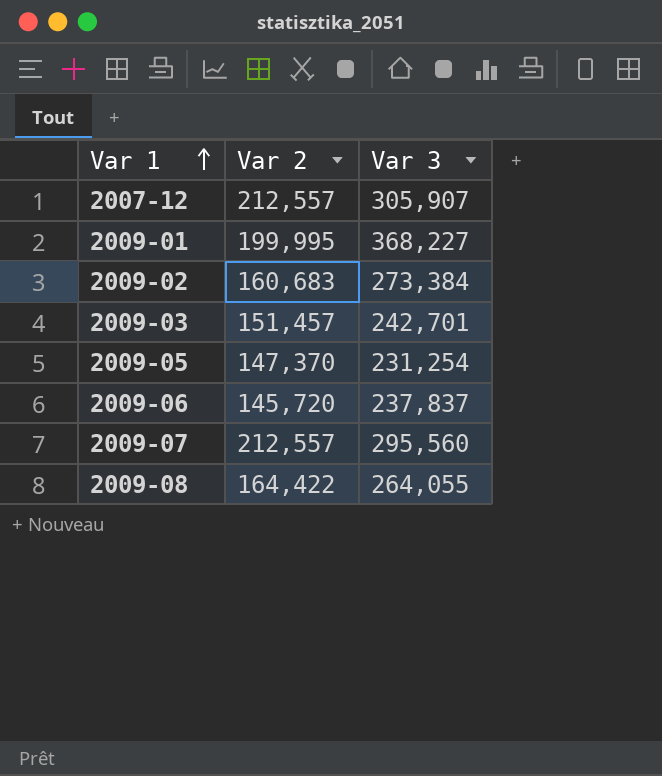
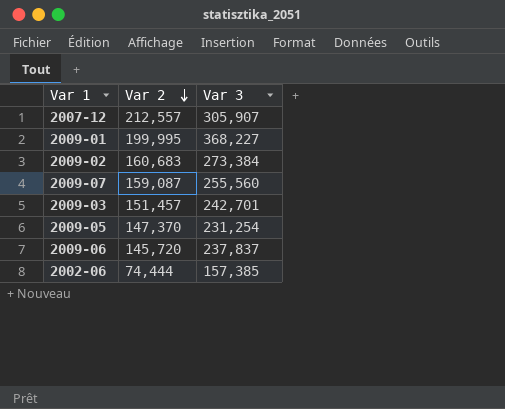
row order: Var 1 ascending -> Var 2 descending
row 2009-08: 164,422 | 264,055 -> none
2009-07 | Var 2: 212,557 -> 159,087
2009-07 | Var 3: 295,560 -> 255,560
row 2002-06: none -> 74,444 | 157,385

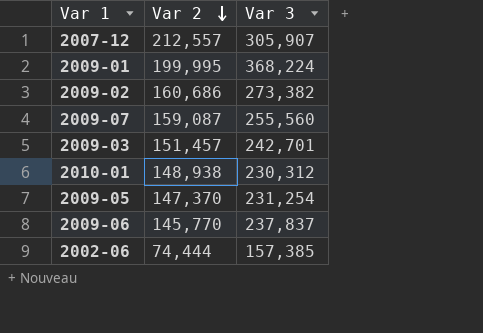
2009-01 | Var 3: 368,227 -> 368,224
2009-02 | Var 2: 160,683 -> 160,686
2009-02 | Var 3: 273,384 -> 273,382
row 2010-01: none -> 148,938 | 230,312
2009-06 | Var 2: 145,720 -> 145,770

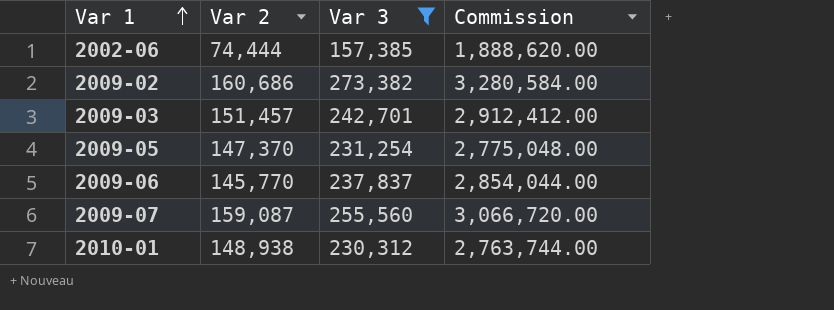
filter: none -> Var 3 <= 273,382
row order: Var 2 descending -> Var 1 ascending
column Commission | formula: none -> [Var 3] * 12

